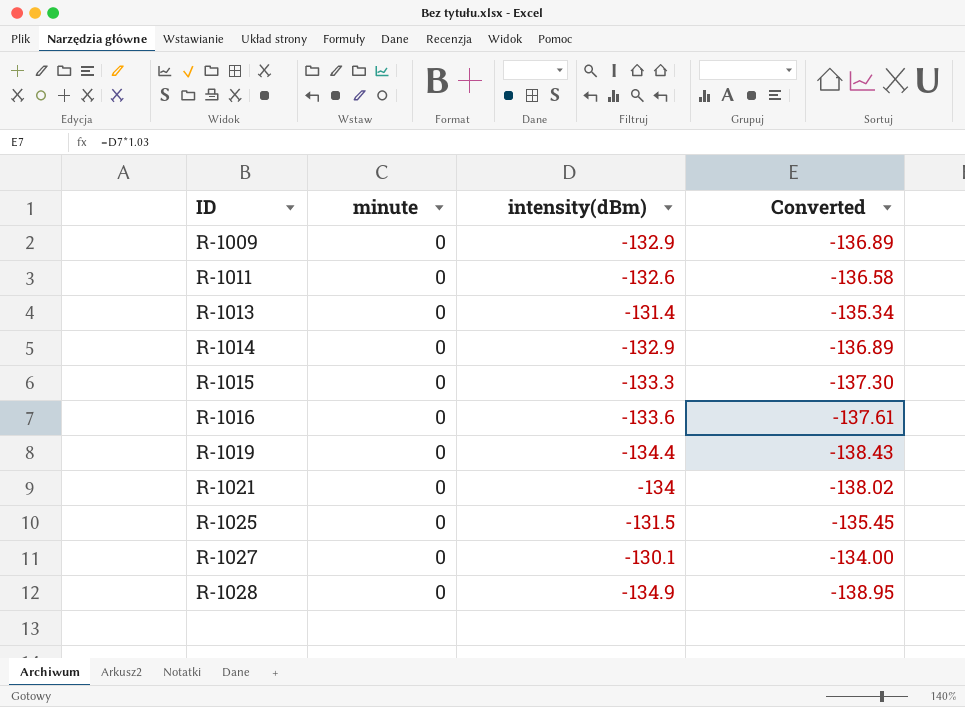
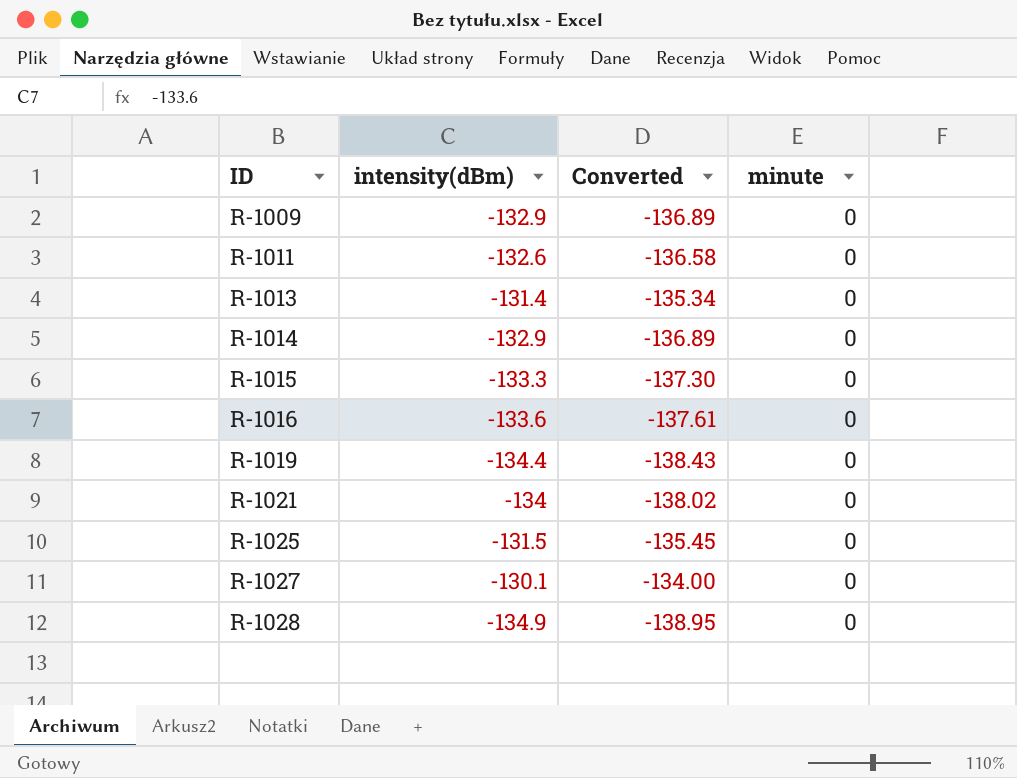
column minute | position: 2 -> 4

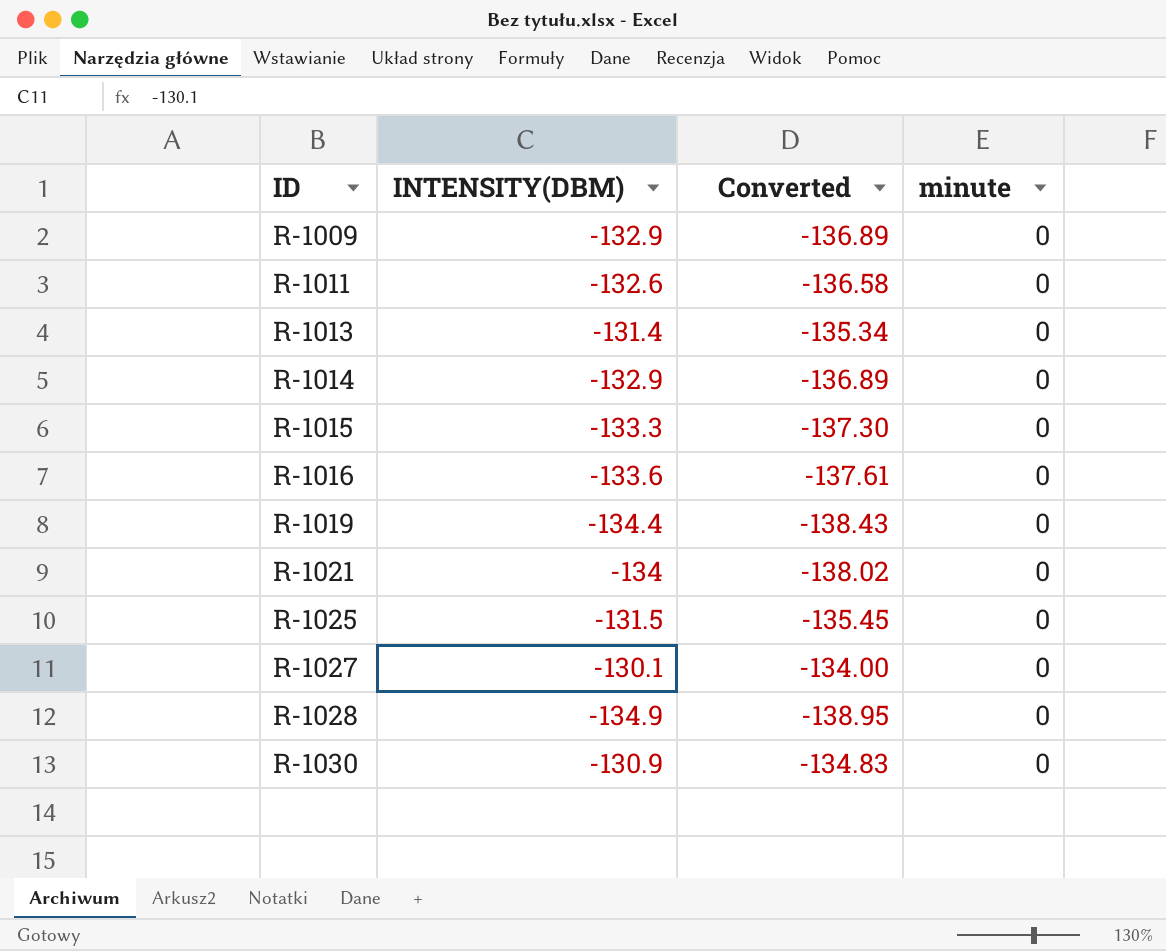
column name: intensity(dBm) -> INTENSITY(DBM)
row R-1030: none -> -130.9 | -134.83 | 0

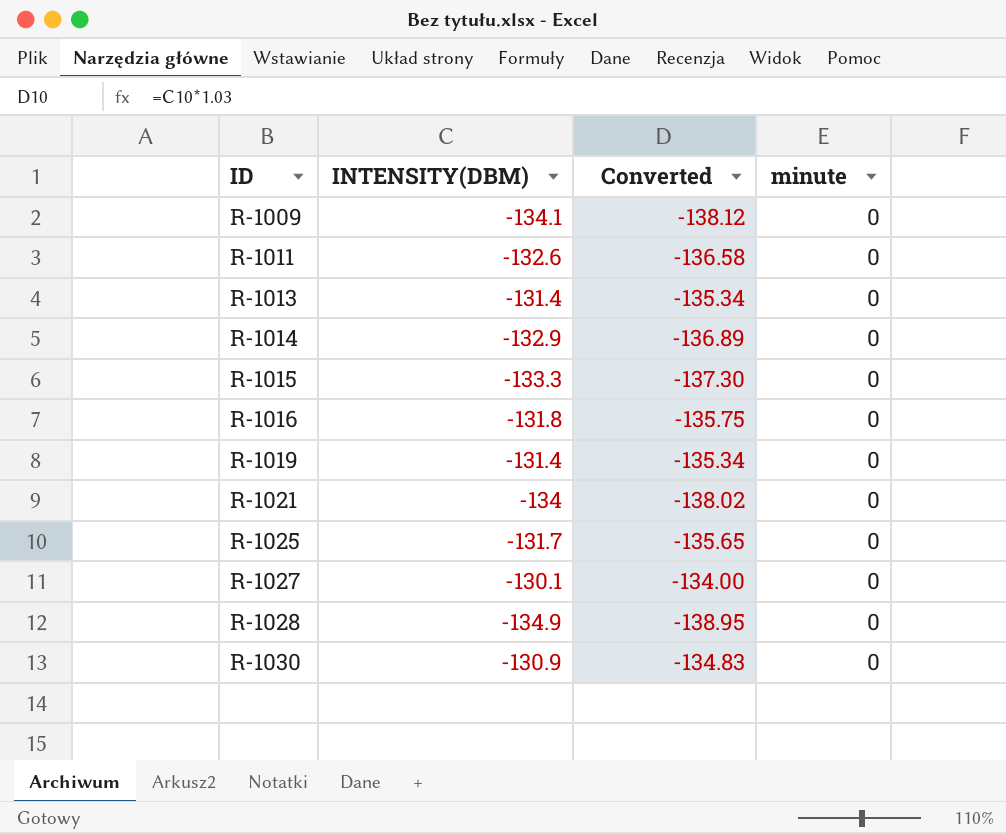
R-1009 | INTENSITY(DBM): -132.9 -> -134.1
R-1009 | Converted: -136.89 -> -138.12
R-1016 | INTENSITY(DBM): -133.6 -> -131.8
R-1016 | Converted: -137.61 -> -135.75
R-1019 | INTENSITY(DBM): -134.4 -> -131.4
R-1019 | Converted: -138.43 -> -135.34
R-1025 | INTENSITY(DBM): -131.5 -> -131.7
R-1025 | Converted: -135.45 -> -135.65

